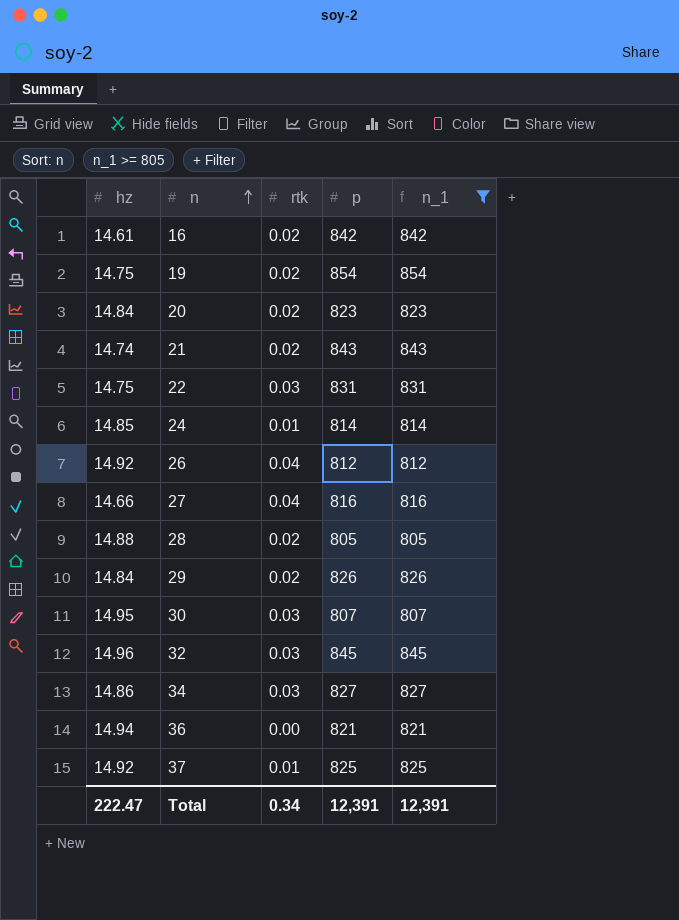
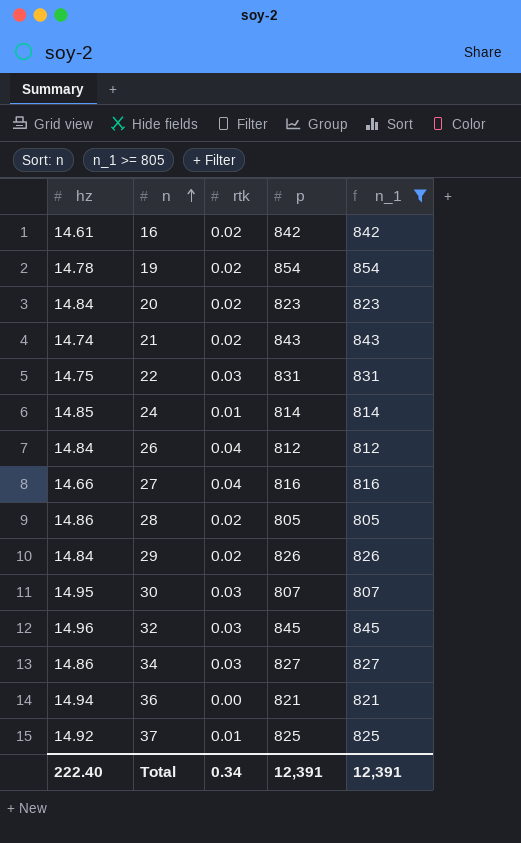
19 | hz: 14.75 -> 14.78
26 | hz: 14.92 -> 14.84
28 | hz: 14.88 -> 14.86
Total | hz: 222.47 -> 222.40

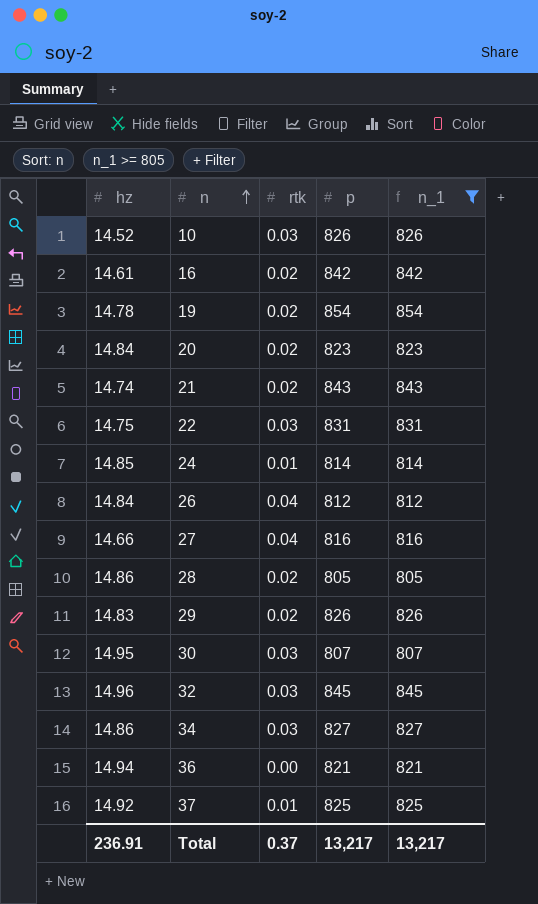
row 10: none -> 14.52 | 0.03 | 826 | 826
29 | hz: 14.84 -> 14.83
Total | hz: 222.40 -> 236.91
Total | rtk: 0.34 -> 0.37
Total | p: 12,391 -> 13,217
Total | n_1: 12,391 -> 13,217

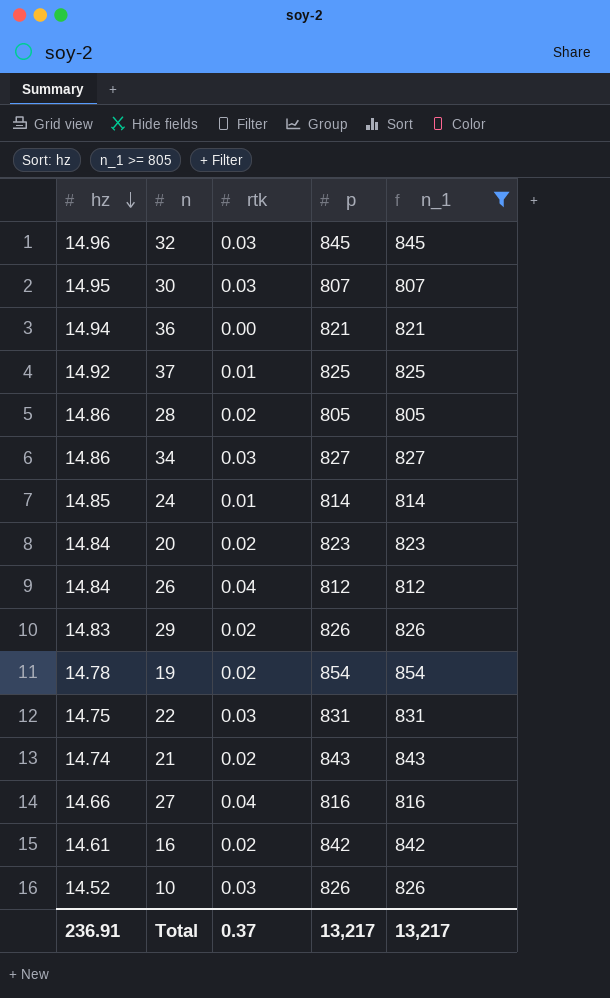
row order: n ascending -> hz descending

